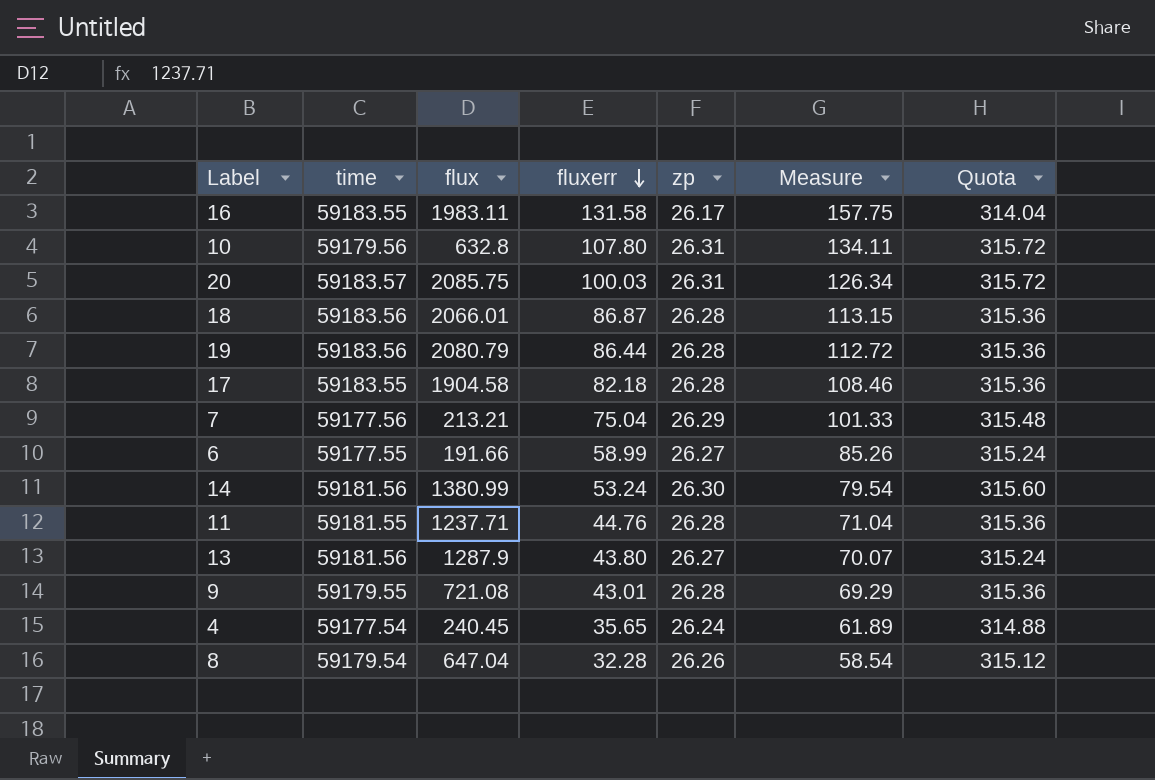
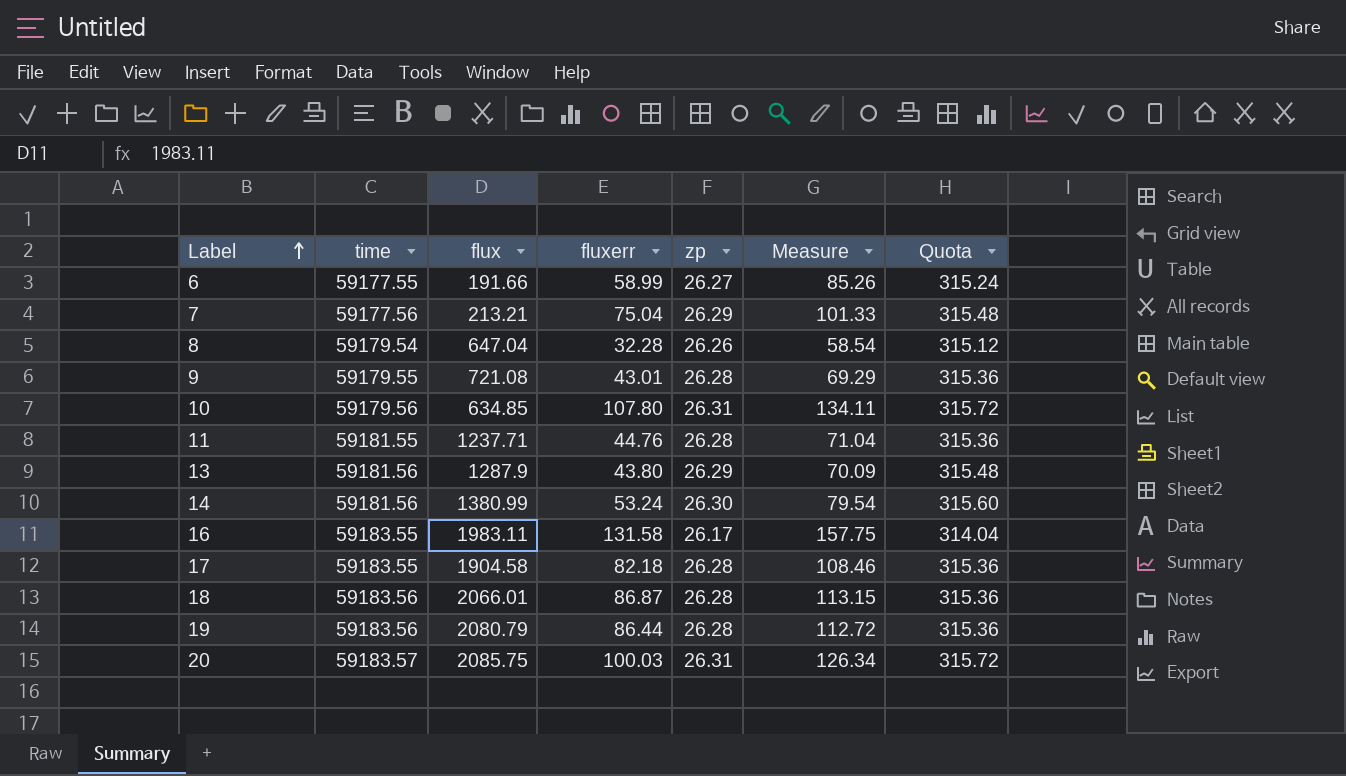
row order: fluxerr descending -> Label ascending
row 4: 59177.54 | 240.45 | 35.65 | 26.24 | 61.89 | 314.88 -> none
10 | flux: 632.8 -> 634.85
13 | zp: 26.27 -> 26.29
13 | Measure: 70.07 -> 70.09
13 | Quota: 315.24 -> 315.48

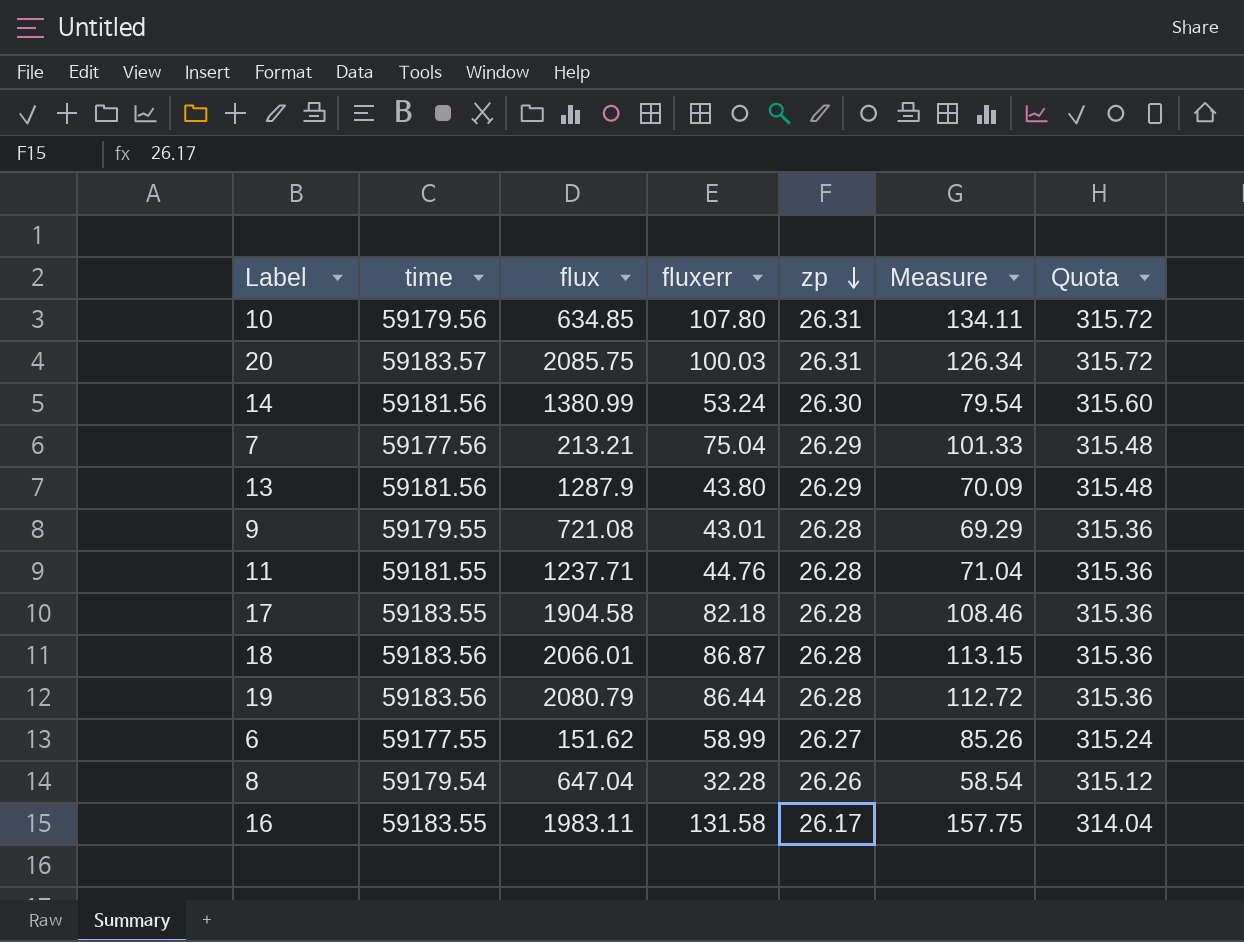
row order: Label ascending -> zp descending
6 | flux: 191.66 -> 151.62

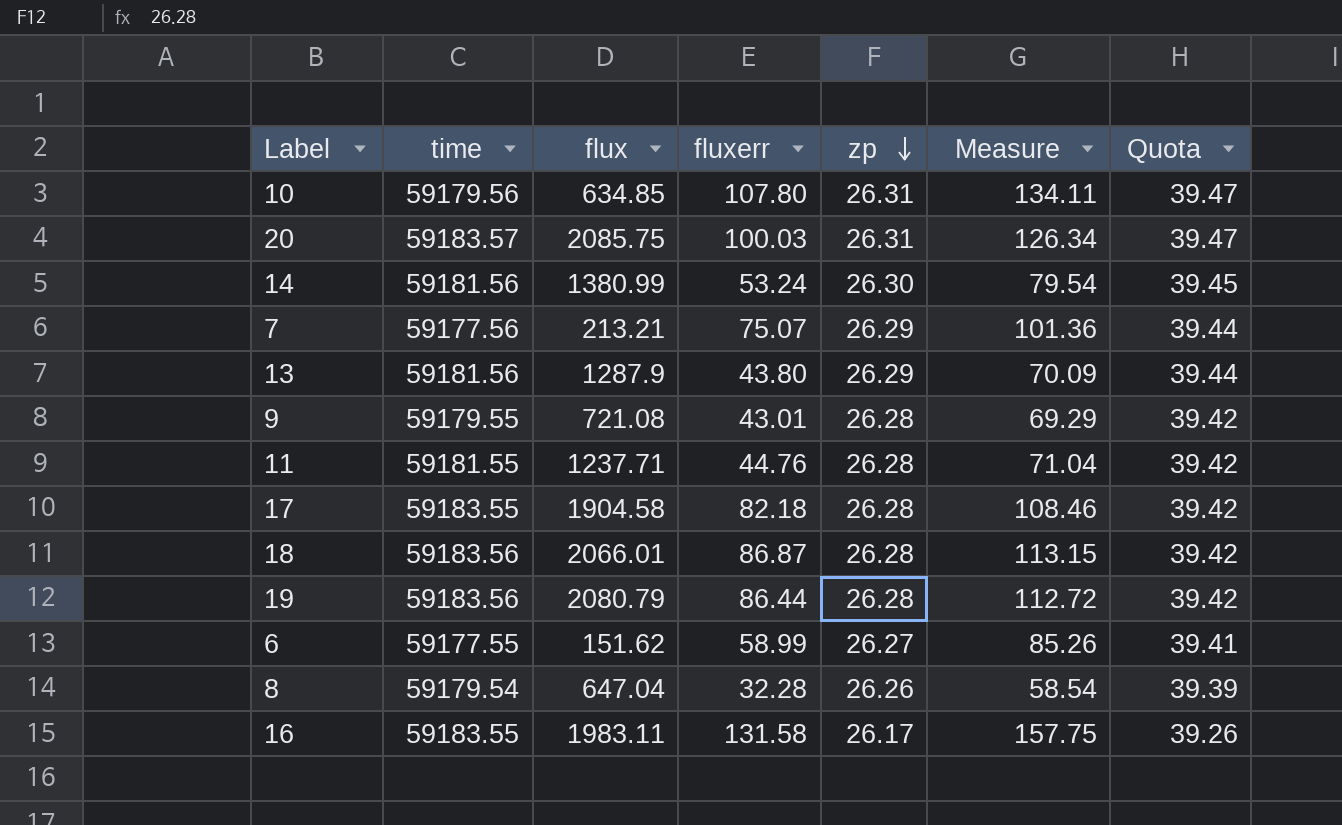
column Quota | formula: [zp] * 12 -> [zp] * 1.5
7 | fluxerr: 75.04 -> 75.07
7 | Measure: 101.33 -> 101.36

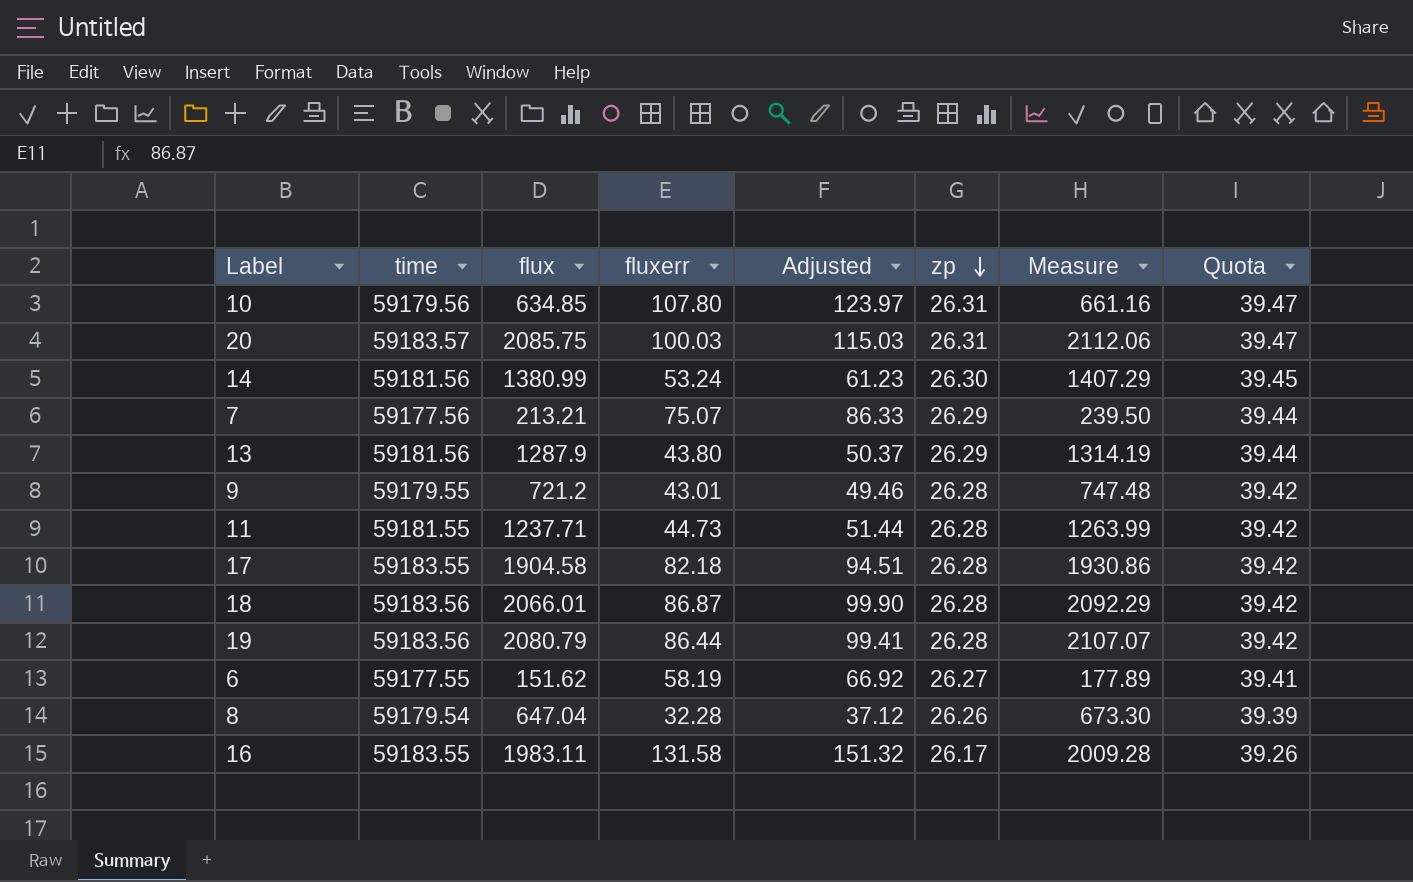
column Adjusted | formula: none -> [fluxerr] * 1.15
column Measure | formula: [fluxerr] + [zp] -> [flux] + [zp]
9 | flux: 721.08 -> 721.2
11 | fluxerr: 44.76 -> 44.73
6 | fluxerr: 58.99 -> 58.19

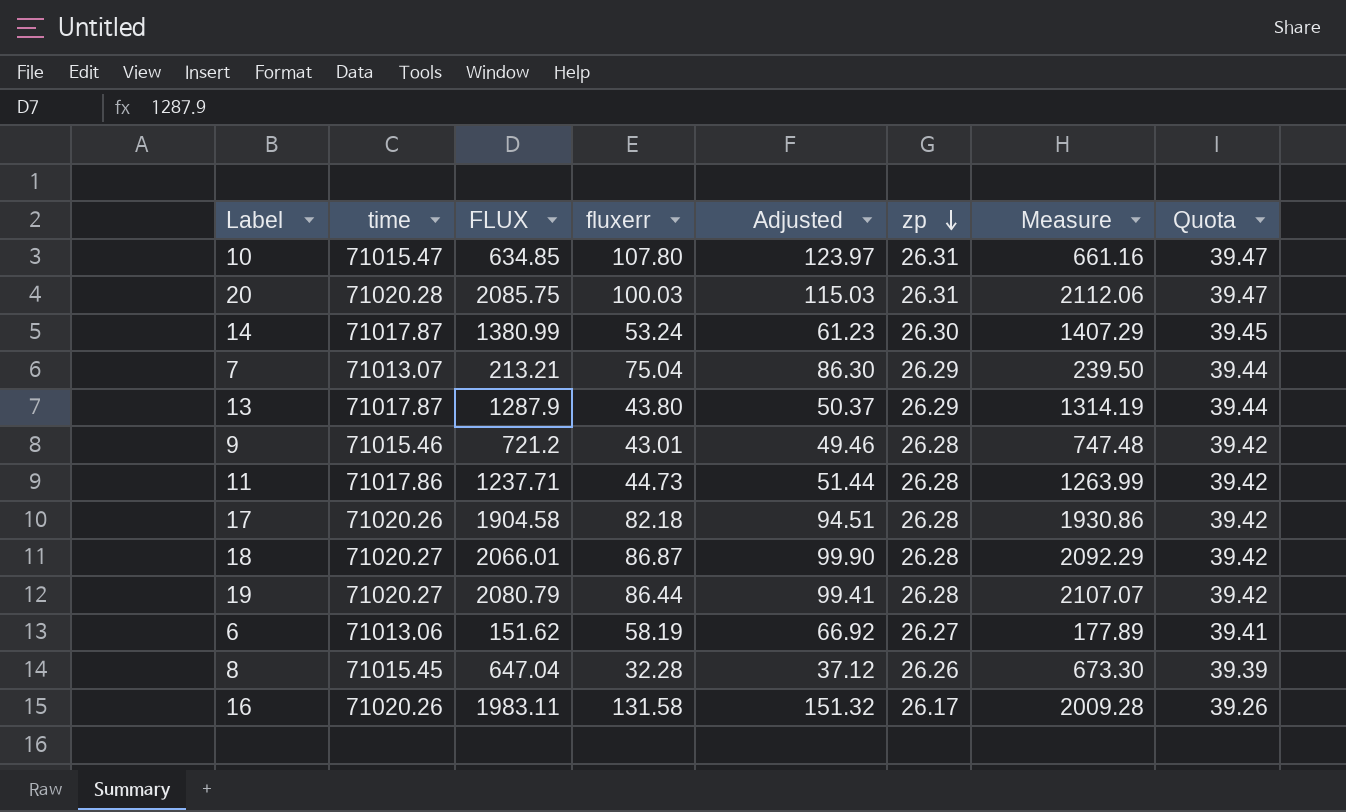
column name: flux -> FLUX
10 | time: 59179.56 -> 71015.47
20 | time: 59183.57 -> 71020.28
14 | time: 59181.56 -> 71017.87
7 | time: 59177.56 -> 71013.07
7 | fluxerr: 75.07 -> 75.04
7 | Adjusted: 86.33 -> 86.30
13 | time: 59181.56 -> 71017.87
9 | time: 59179.55 -> 71015.46
11 | time: 59181.55 -> 71017.86
17 | time: 59183.55 -> 71020.26
18 | time: 59183.56 -> 71020.27
19 | time: 59183.56 -> 71020.27
6 | time: 59177.55 -> 71013.06
8 | time: 59179.54 -> 71015.45
16 | time: 59183.55 -> 71020.26

